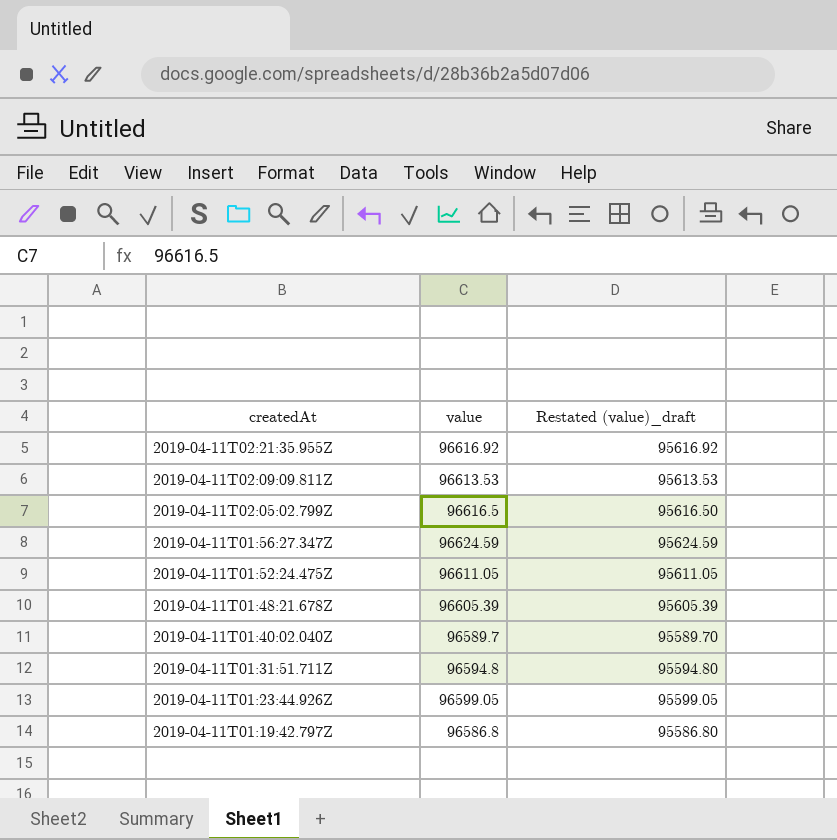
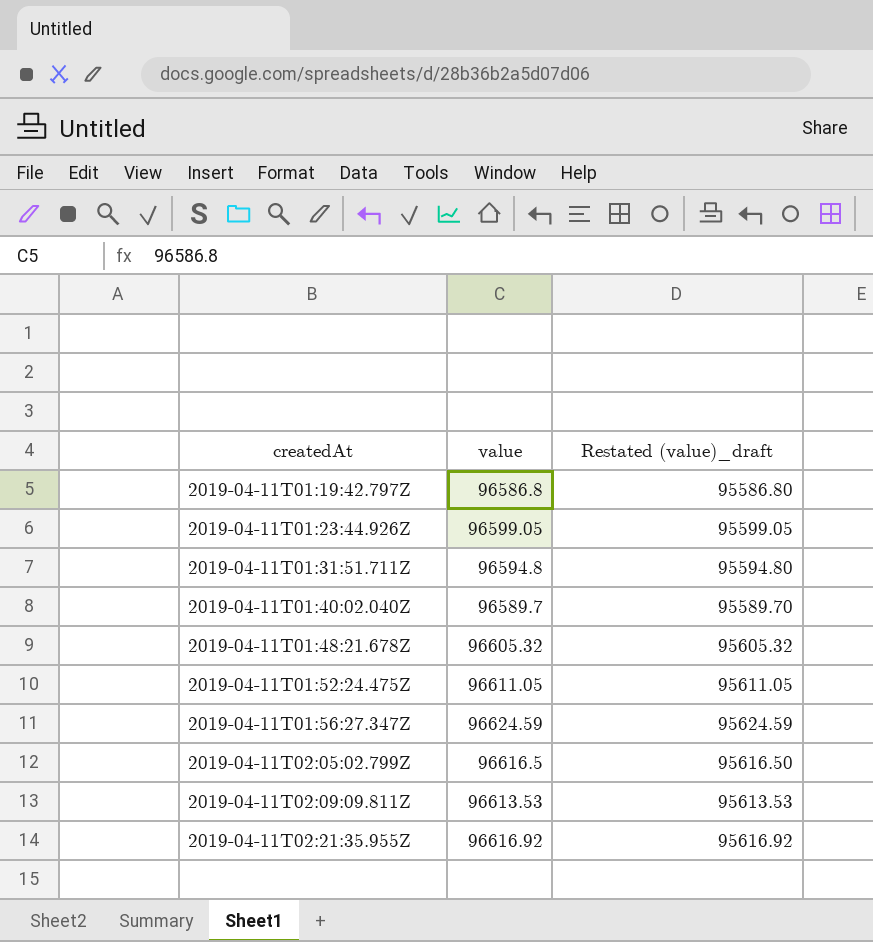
row order: createdAt descending -> createdAt ascending
2019-04-11T01:48:21.678Z | value: 96605.39 -> 96605.32
2019-04-11T01:48:21.678Z | Restated (value)_draft: 95605.39 -> 95605.32

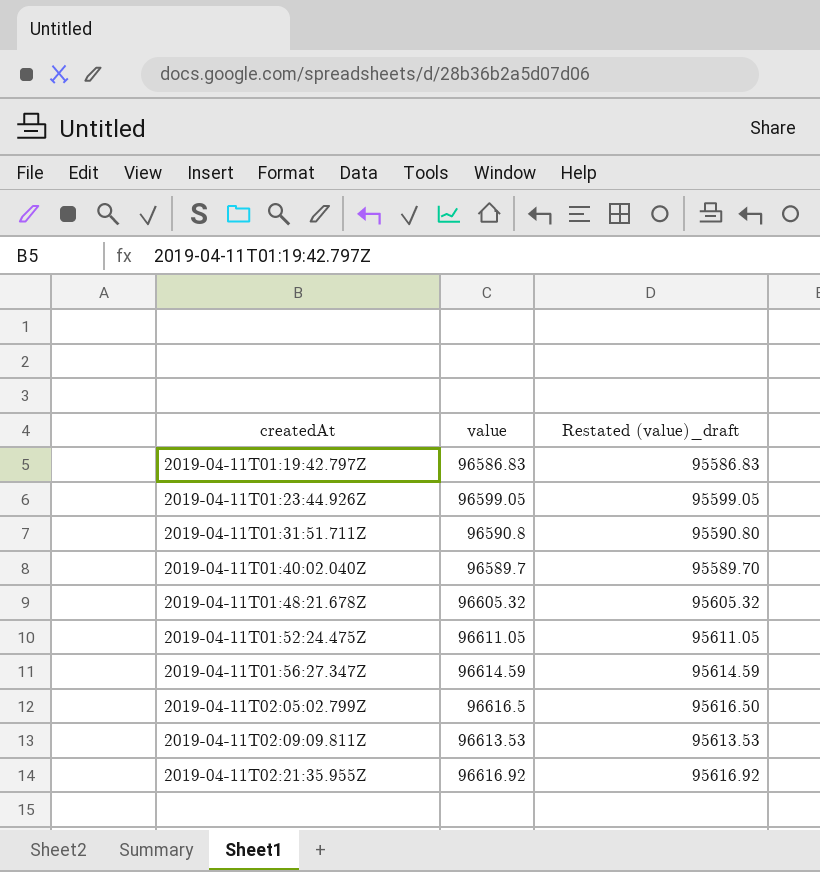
2019-04-11T01:19:42.797Z | value: 96586.8 -> 96586.83
2019-04-11T01:19:42.797Z | Restated (value)_draft: 95586.80 -> 95586.83
2019-04-11T01:31:51.711Z | value: 96594.8 -> 96590.8
2019-04-11T01:31:51.711Z | Restated (value)_draft: 95594.80 -> 95590.80
2019-04-11T01:56:27.347Z | value: 96624.59 -> 96614.59
2019-04-11T01:56:27.347Z | Restated (value)_draft: 95624.59 -> 95614.59

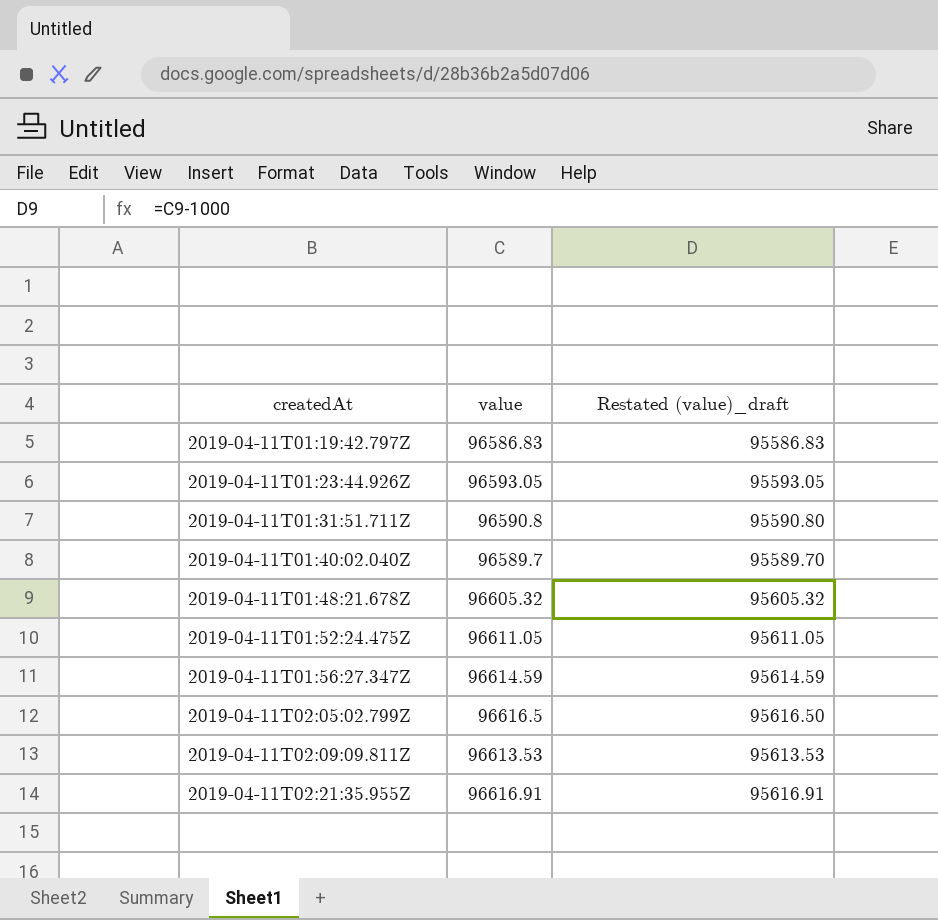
2019-04-11T01:23:44.926Z | value: 96599.05 -> 96593.05
2019-04-11T01:23:44.926Z | Restated (value)_draft: 95599.05 -> 95593.05
2019-04-11T02:21:35.955Z | value: 96616.92 -> 96616.91
2019-04-11T02:21:35.955Z | Restated (value)_draft: 95616.92 -> 95616.91

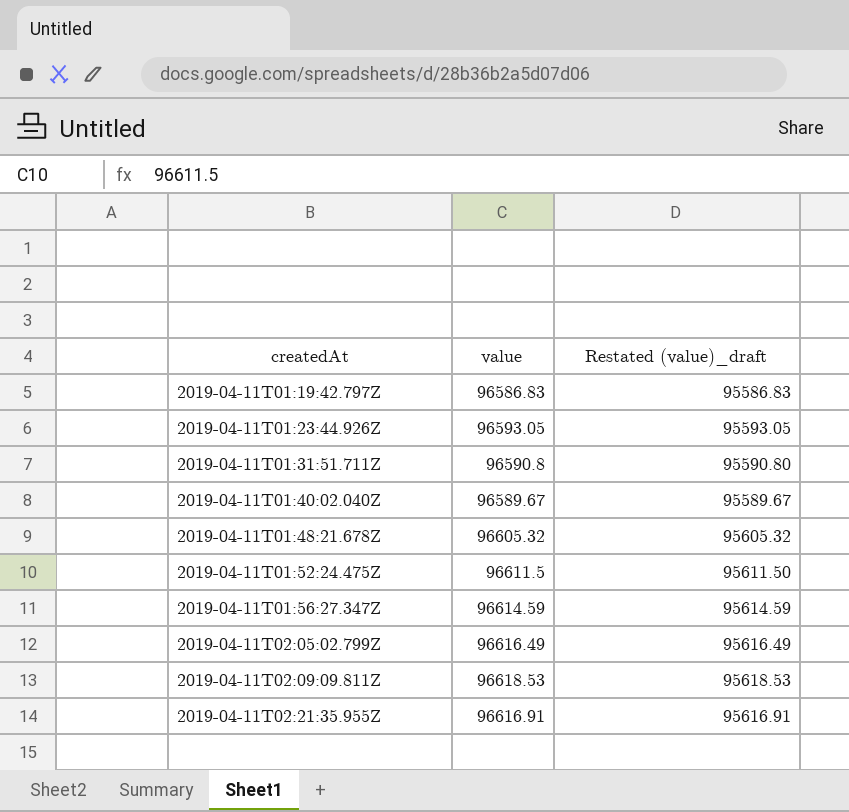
2019-04-11T01:40:02.040Z | value: 96589.7 -> 96589.67
2019-04-11T01:40:02.040Z | Restated (value)_draft: 95589.70 -> 95589.67
2019-04-11T01:52:24.475Z | value: 96611.05 -> 96611.5
2019-04-11T01:52:24.475Z | Restated (value)_draft: 95611.05 -> 95611.50
2019-04-11T02:05:02.799Z | value: 96616.5 -> 96616.49
2019-04-11T02:05:02.799Z | Restated (value)_draft: 95616.50 -> 95616.49
2019-04-11T02:09:09.811Z | value: 96613.53 -> 96618.53
2019-04-11T02:09:09.811Z | Restated (value)_draft: 95613.53 -> 95618.53

